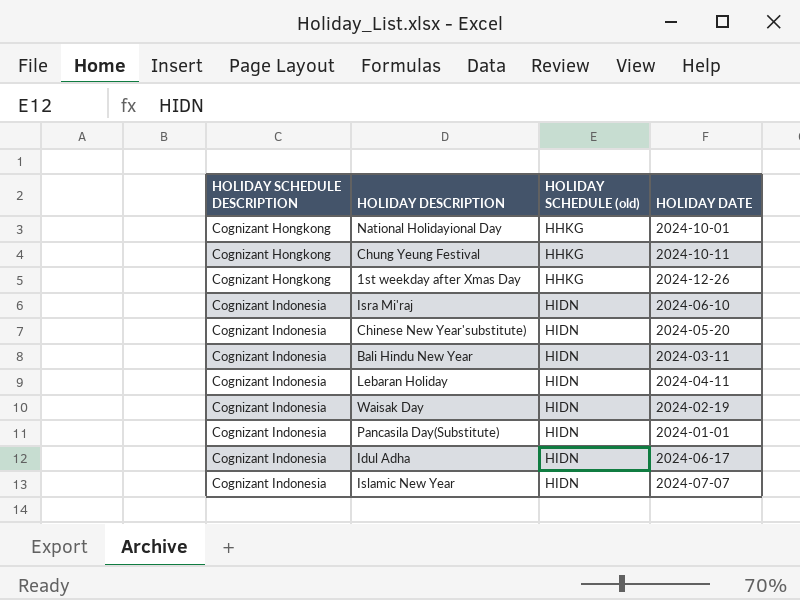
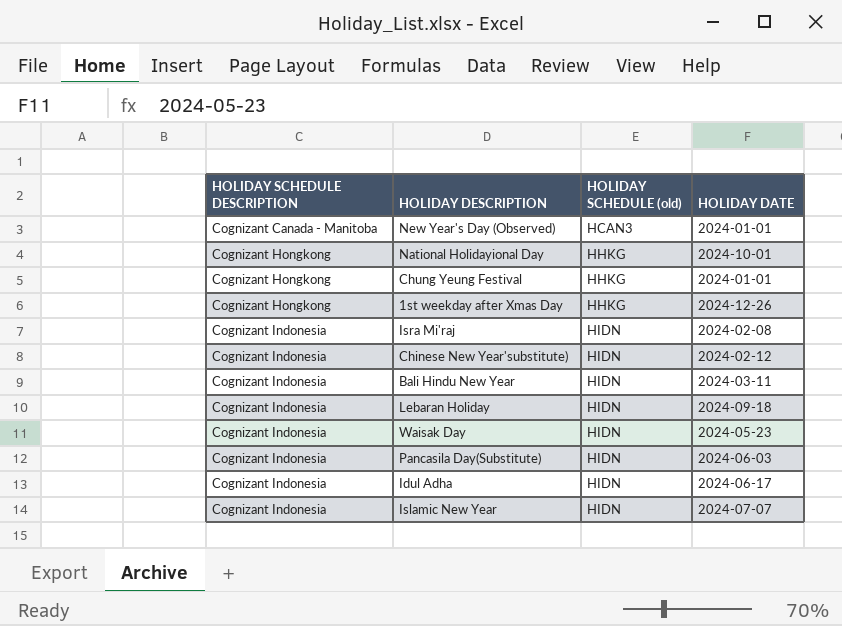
row New Year's Day (Observed): none -> Cognizant Canada - Manitoba | HCAN3 | 2024-01-01
Chung Yeung Festival | HOLIDAY DATE: 2024-10-11 -> 2024-01-01
Isra Mi'raj | HOLIDAY DATE: 2024-06-10 -> 2024-02-08
Chinese New Year'substitute) | HOLIDAY DATE: 2024-05-20 -> 2024-02-12
Lebaran Holiday | HOLIDAY DATE: 2024-04-11 -> 2024-09-18
Waisak Day | HOLIDAY DATE: 2024-02-19 -> 2024-05-23
Pancasila Day(Substitute) | HOLIDAY DATE: 2024-01-01 -> 2024-06-03

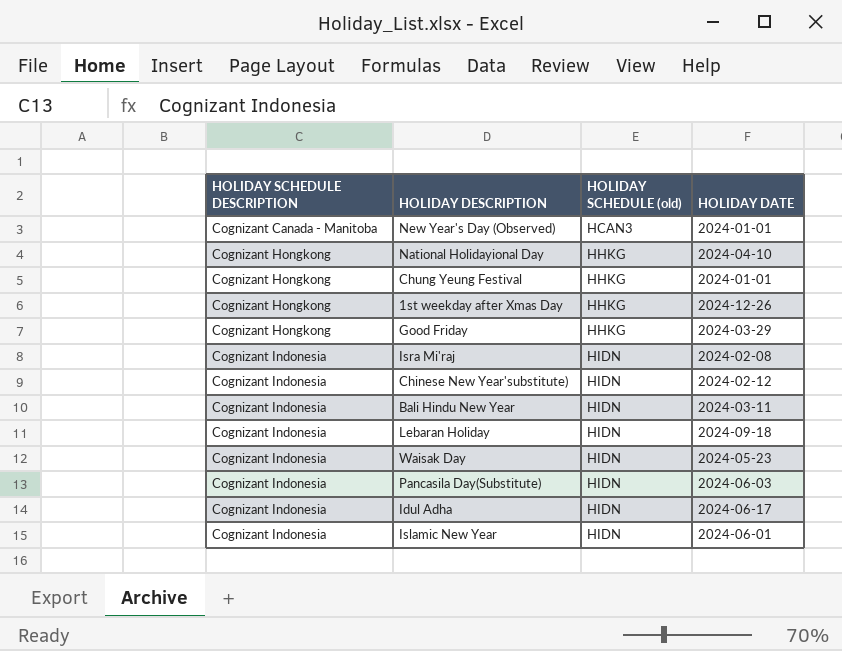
National Holidayional Day | HOLIDAY DATE: 2024-10-01 -> 2024-04-10
row Good Friday: none -> Cognizant Hongkong | HHKG | 2024-03-29
Islamic New Year | HOLIDAY DATE: 2024-07-07 -> 2024-06-01

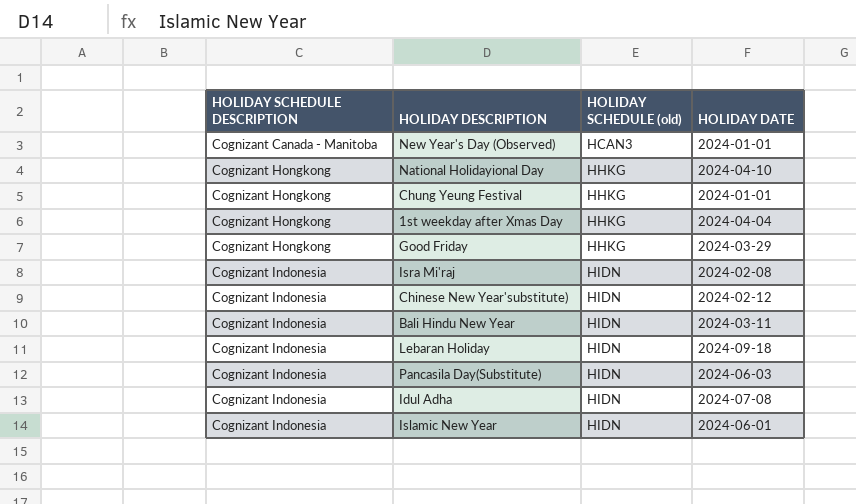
row Waisak Day: Cognizant Indonesia | HIDN | 2024-05-23 -> none
1st weekday after Xmas Day | HOLIDAY DATE: 2024-12-26 -> 2024-04-04
Idul Adha | HOLIDAY DATE: 2024-06-17 -> 2024-07-08

